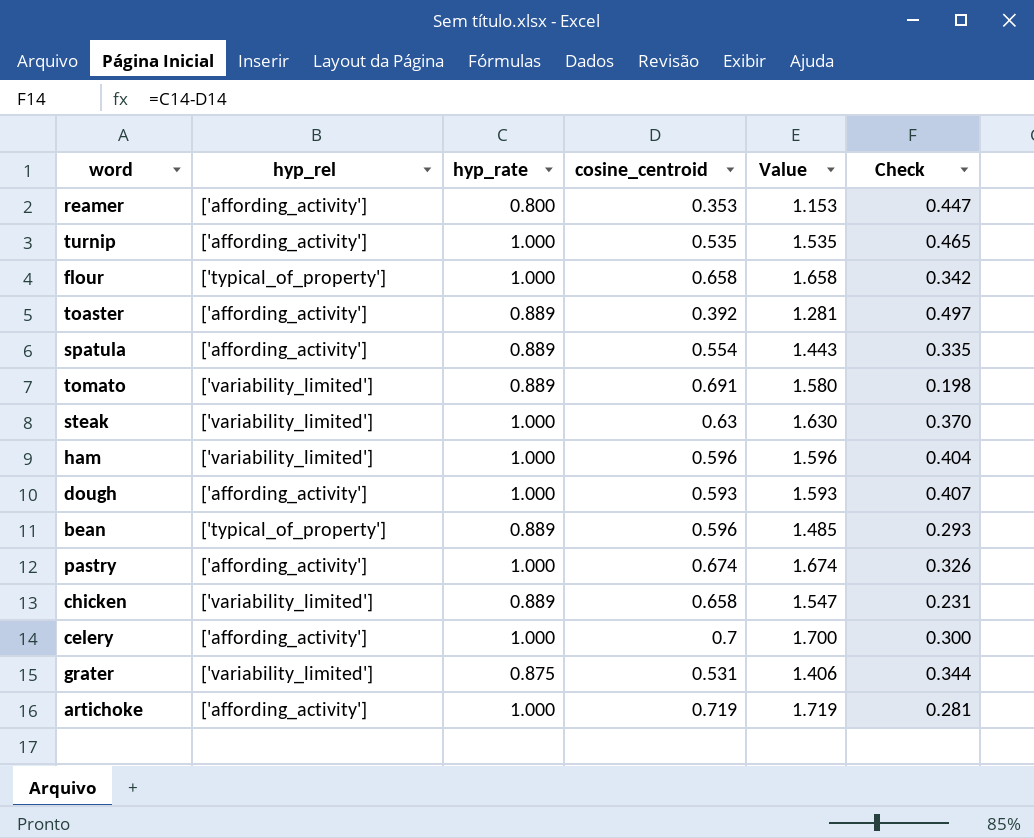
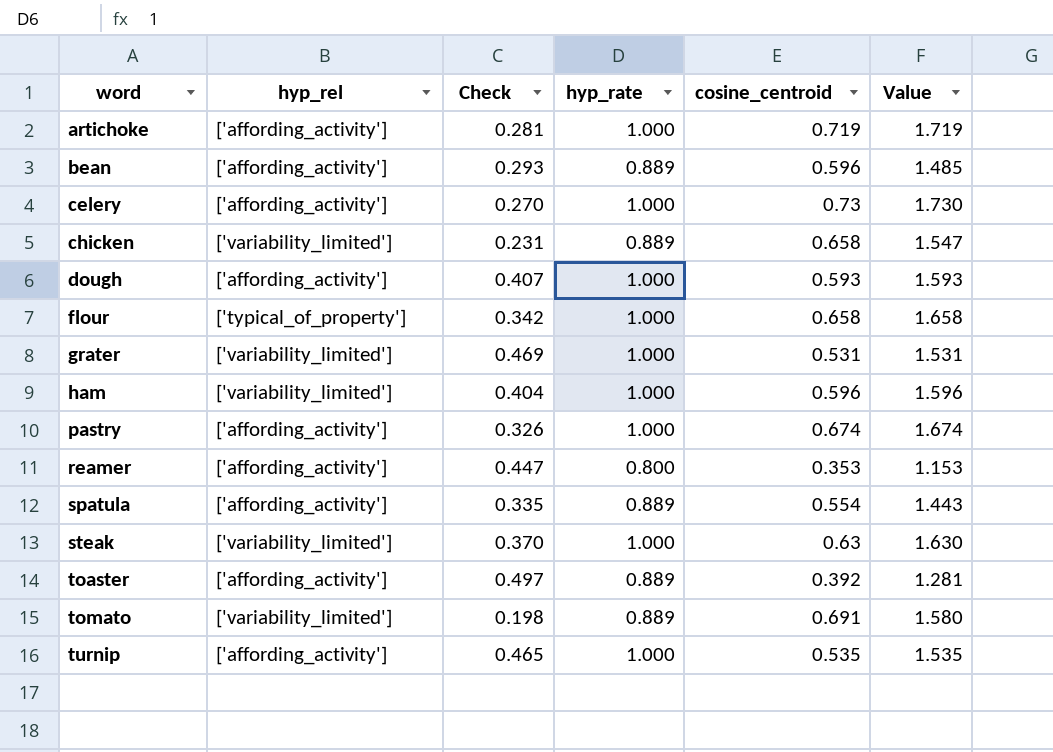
row order: none -> word ascending
column Check | position: 6 -> 3
bean | hyp_rel: ['typical_of_property'] -> ['affording_activity']
celery | Check: 0.300 -> 0.270
celery | cosine_centroid: 0.7 -> 0.73
celery | Value: 1.700 -> 1.730
grater | Check: 0.344 -> 0.469
grater | hyp_rate: 0.875 -> 1.000
grater | Value: 1.406 -> 1.531

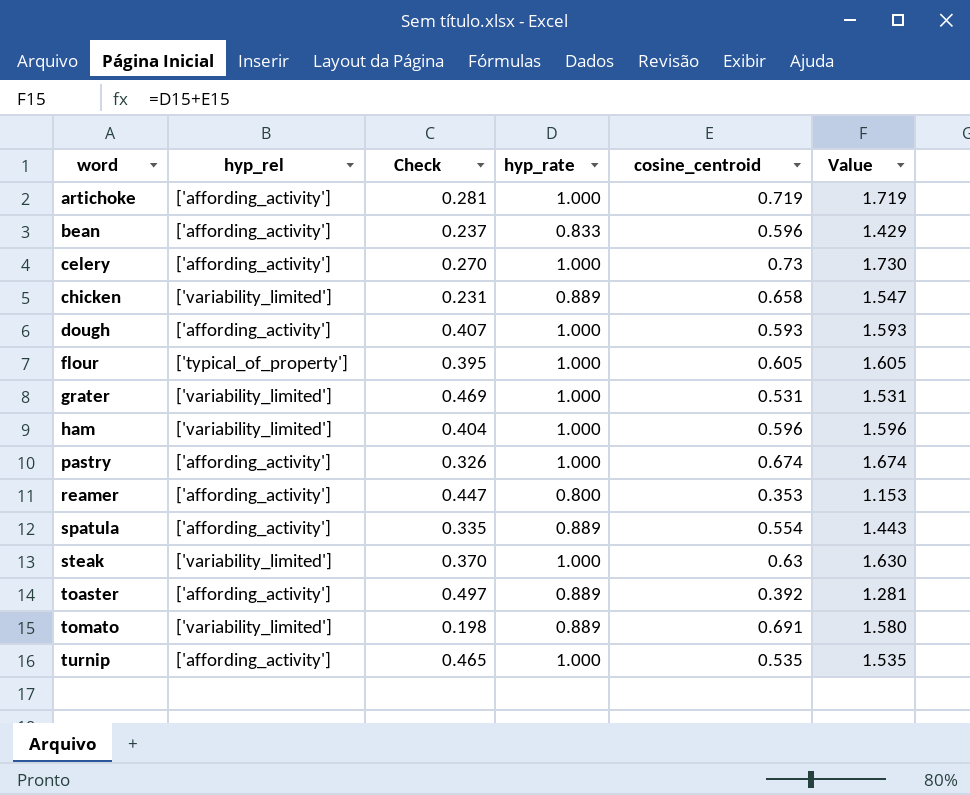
bean | Check: 0.293 -> 0.237
bean | hyp_rate: 0.889 -> 0.833
bean | Value: 1.485 -> 1.429
flour | Check: 0.342 -> 0.395
flour | cosine_centroid: 0.658 -> 0.605
flour | Value: 1.658 -> 1.605

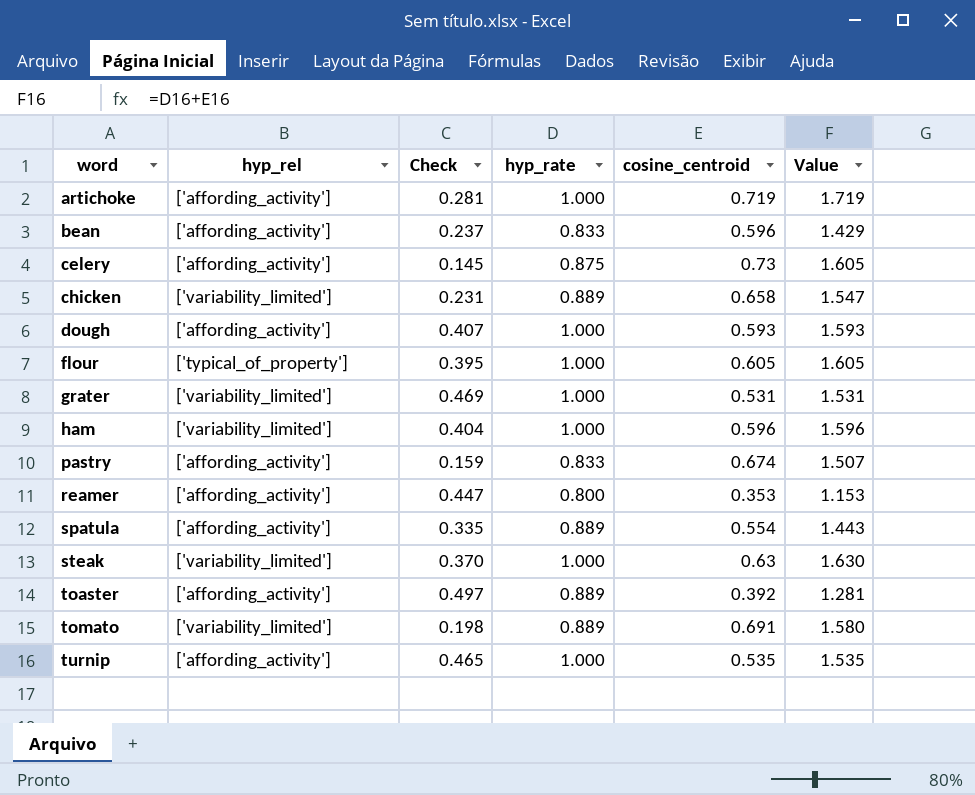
celery | Check: 0.270 -> 0.145
celery | hyp_rate: 1.000 -> 0.875
celery | Value: 1.730 -> 1.605
pastry | Check: 0.326 -> 0.159
pastry | hyp_rate: 1.000 -> 0.833
pastry | Value: 1.674 -> 1.507

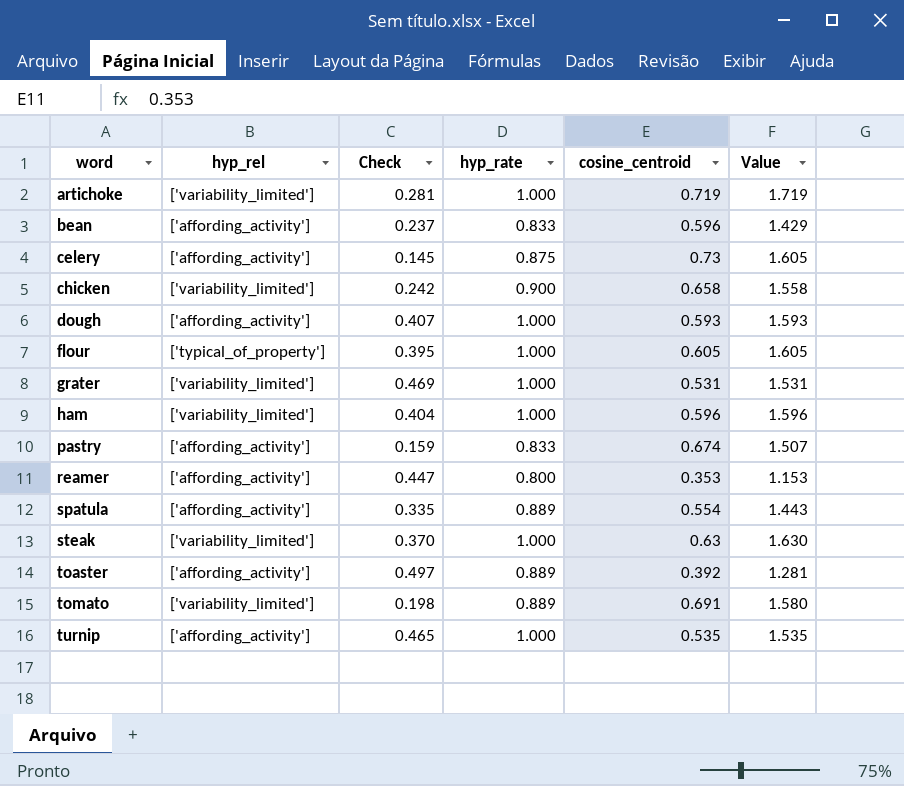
artichoke | hyp_rel: ['affording_activity'] -> ['variability_limited']
chicken | Check: 0.231 -> 0.242
chicken | hyp_rate: 0.889 -> 0.900
chicken | Value: 1.547 -> 1.558

